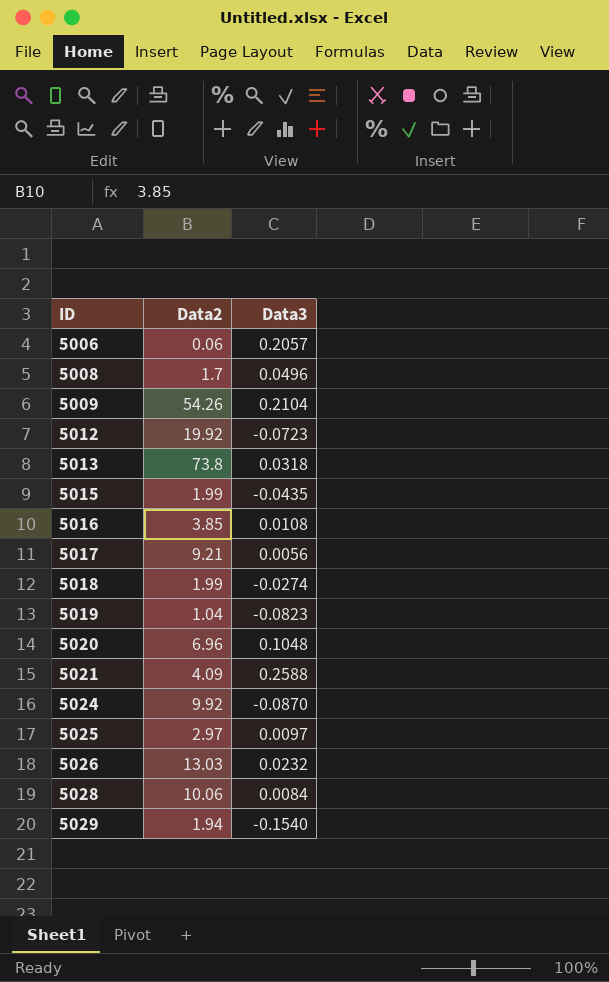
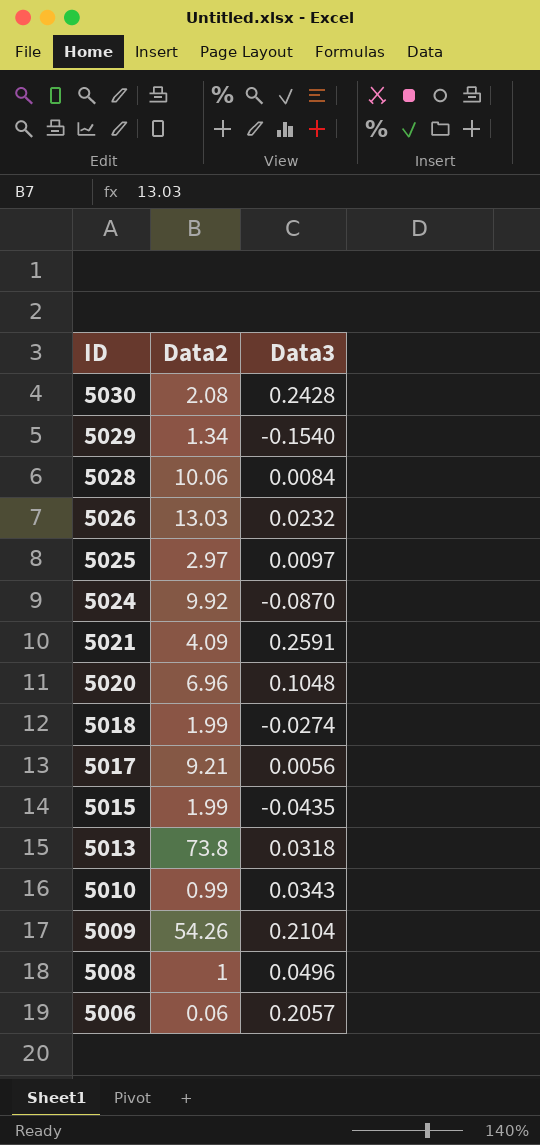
row order: ID ascending -> ID descending
row 5012: 19.92 | -0.0723 -> none
row 5016: 3.85 | 0.0108 -> none
row 5019: 1.04 | -0.0823 -> none
row 5030: none -> 2.08 | 0.2428
5029 | Data2: 1.94 -> 1.34
5021 | Data3: 0.2588 -> 0.2591
row 5010: none -> 0.99 | 0.0343
5008 | Data2: 1.7 -> 1

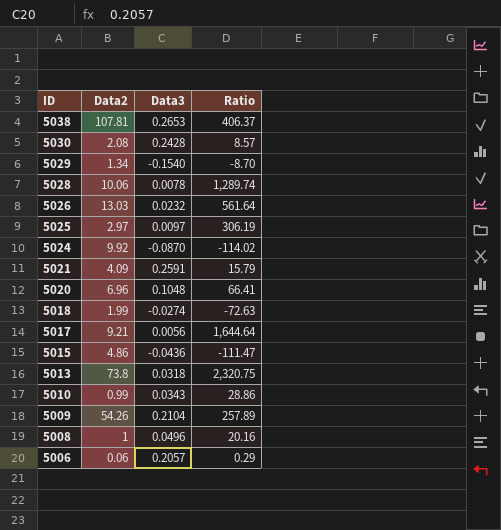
column Ratio | formula: none -> [Data2] / [Data3]
row 5038: none -> 107.81 | 0.2653 | 406.37
5028 | Data3: 0.0084 -> 0.0078
5015 | Data2: 1.99 -> 4.86
5015 | Data3: -0.0435 -> -0.0436

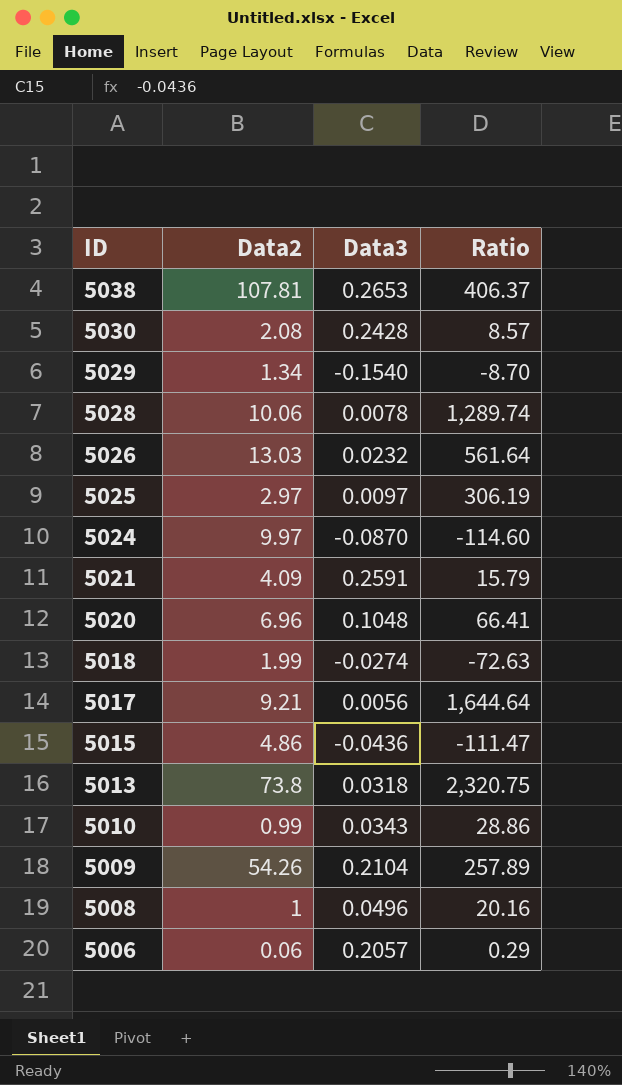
5024 | Data2: 9.92 -> 9.97
5024 | Ratio: -114.02 -> -114.60

